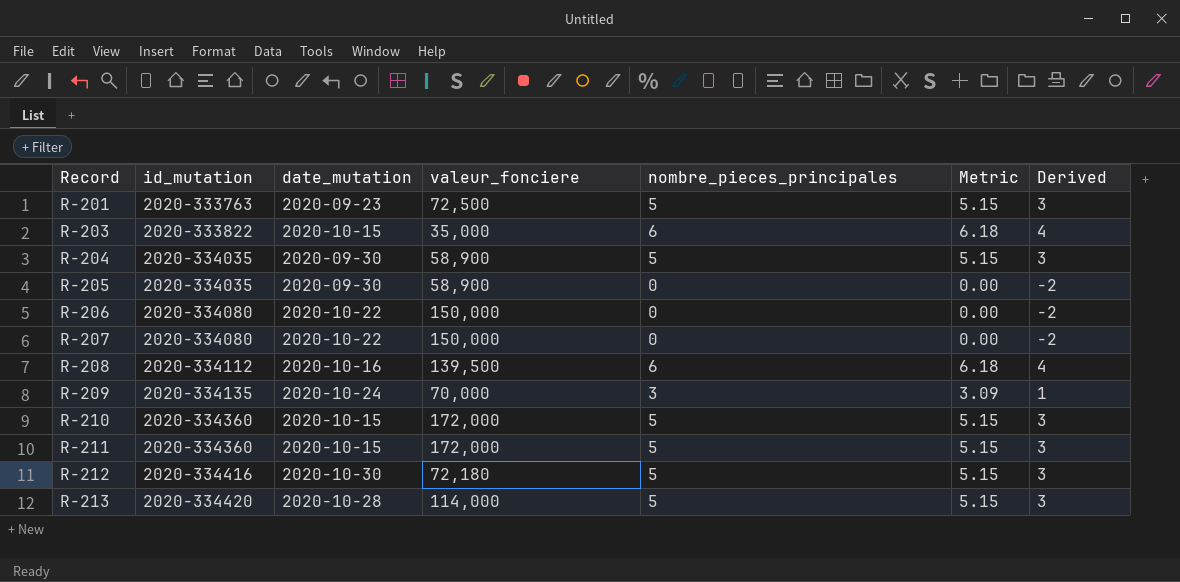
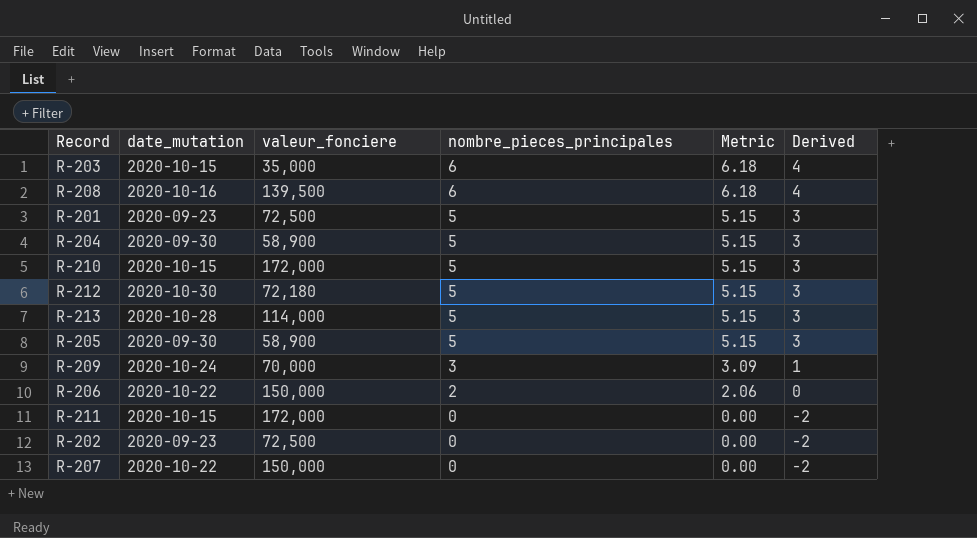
row order: Record ascending -> nombre_pieces_principales descending
column id_mutation | position: 2 -> none
R-205 | nombre_pieces_principales: 0 -> 5
R-205 | Metric: 0.00 -> 5.15
R-205 | Derived: -2 -> 3
R-206 | nombre_pieces_principales: 0 -> 2
R-206 | Metric: 0.00 -> 2.06
R-206 | Derived: -2 -> 0
R-211 | nombre_pieces_principales: 5 -> 0
R-211 | Metric: 5.15 -> 0.00
R-211 | Derived: 3 -> -2
row R-202: none -> 2020-09-23 | 72,500 | 0 | 0.00 | -2

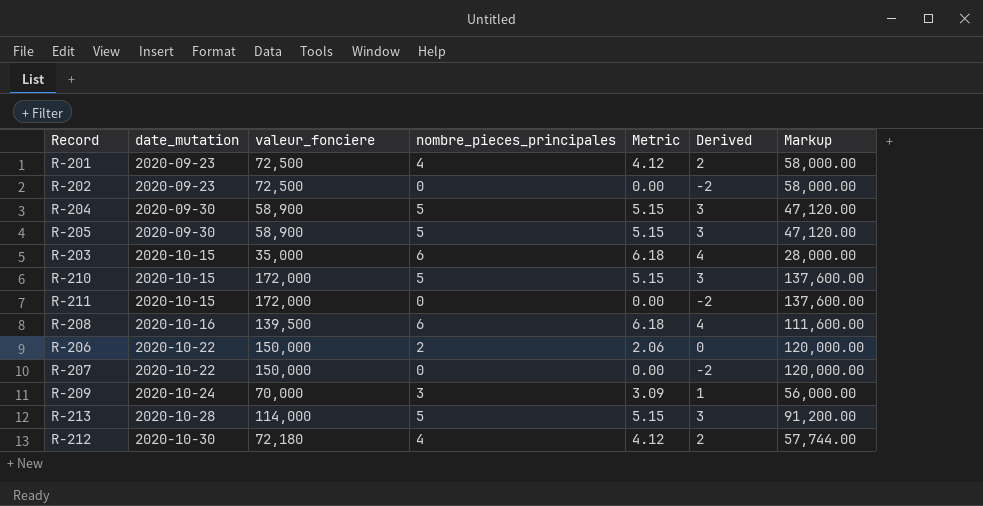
row order: nombre_pieces_principales descending -> date_mutation ascending
column Markup | formula: none -> [valeur_fonciere] * 0.8
R-201 | nombre_pieces_principales: 5 -> 4
R-201 | Metric: 5.15 -> 4.12
R-201 | Derived: 3 -> 2
R-212 | nombre_pieces_principales: 5 -> 4
R-212 | Metric: 5.15 -> 4.12
R-212 | Derived: 3 -> 2

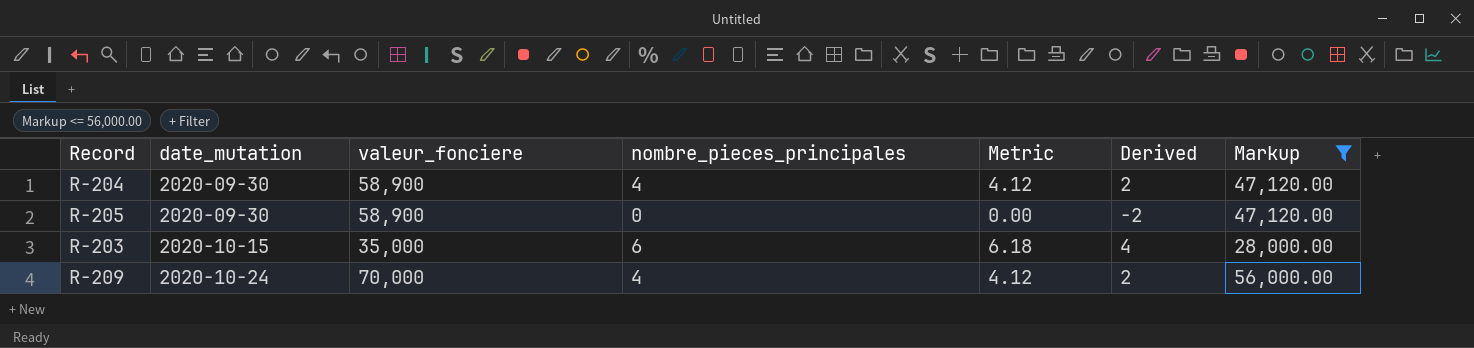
filter: none -> Markup <= 56,000.00
R-204 | nombre_pieces_principales: 5 -> 4
R-204 | Metric: 5.15 -> 4.12
R-204 | Derived: 3 -> 2
R-205 | nombre_pieces_principales: 5 -> 0
R-205 | Metric: 5.15 -> 0.00
R-205 | Derived: 3 -> -2
R-209 | nombre_pieces_principales: 3 -> 4
R-209 | Metric: 3.09 -> 4.12
R-209 | Derived: 1 -> 2

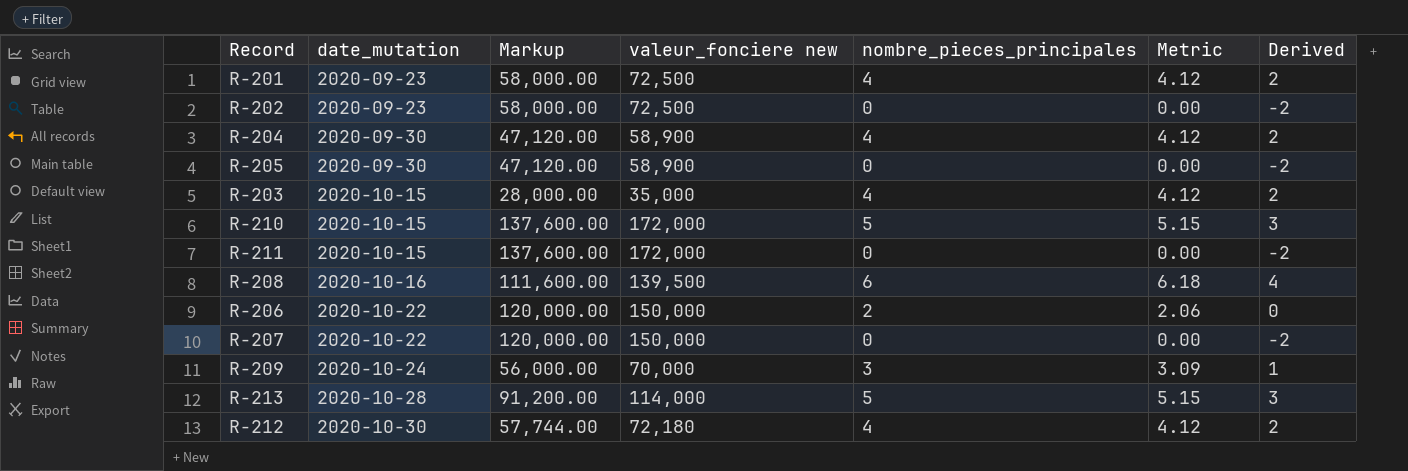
filter: Markup <= 56,000.00 -> none
column Markup | position: 7 -> 3
column name: valeur_fonciere -> valeur_fonciere new
R-203 | nombre_pieces_principales: 6 -> 4
R-203 | Metric: 6.18 -> 4.12
R-203 | Derived: 4 -> 2
R-209 | nombre_pieces_principales: 4 -> 3
R-209 | Metric: 4.12 -> 3.09
R-209 | Derived: 2 -> 1

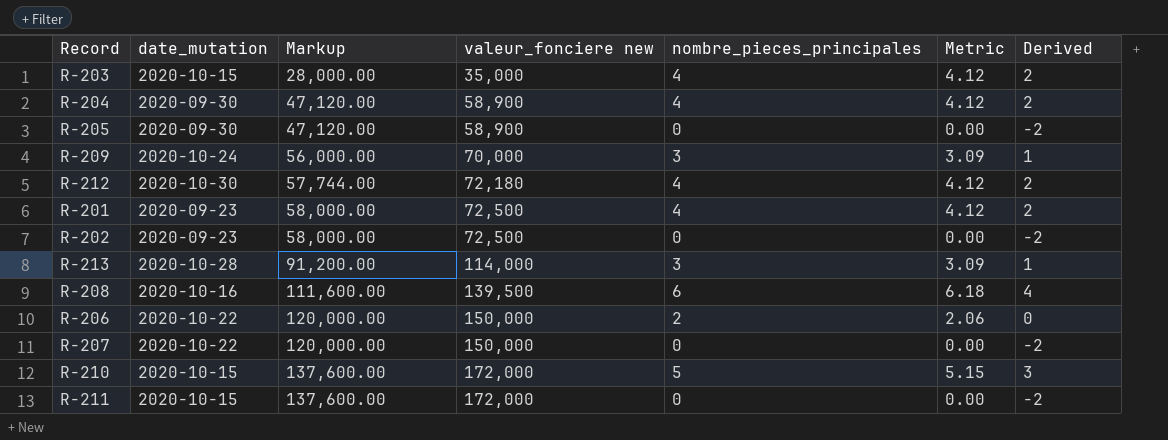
row order: date_mutation ascending -> Markup ascending
R-213 | nombre_pieces_principales: 5 -> 3
R-213 | Metric: 5.15 -> 3.09
R-213 | Derived: 3 -> 1

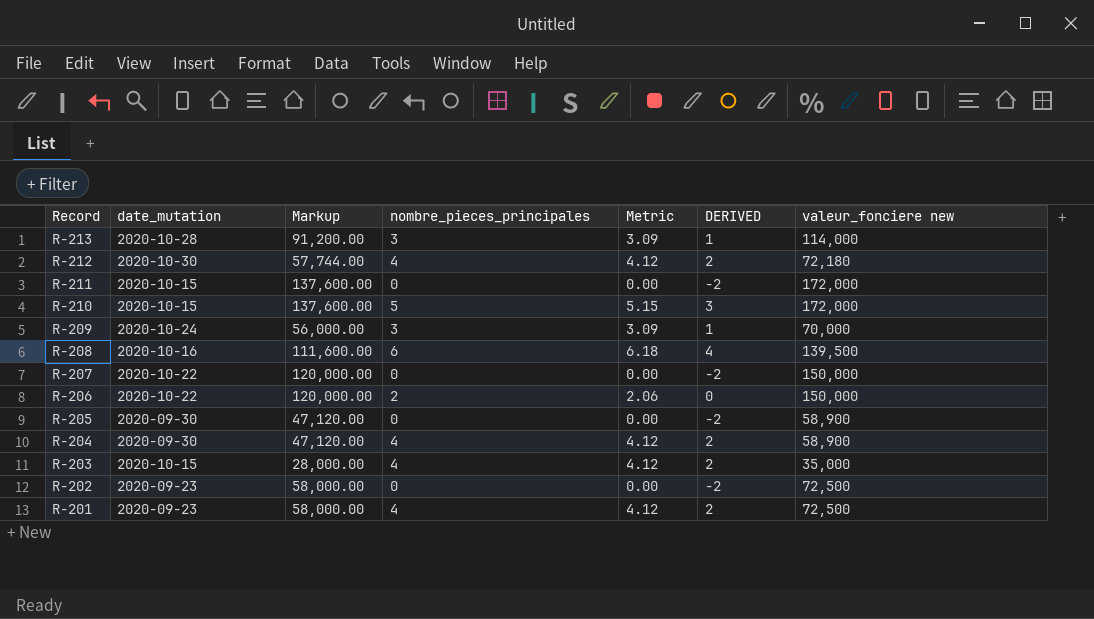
row order: Markup ascending -> Record descending
column name: Derived -> DERIVED
column valeur_fonciere new | position: 4 -> 7

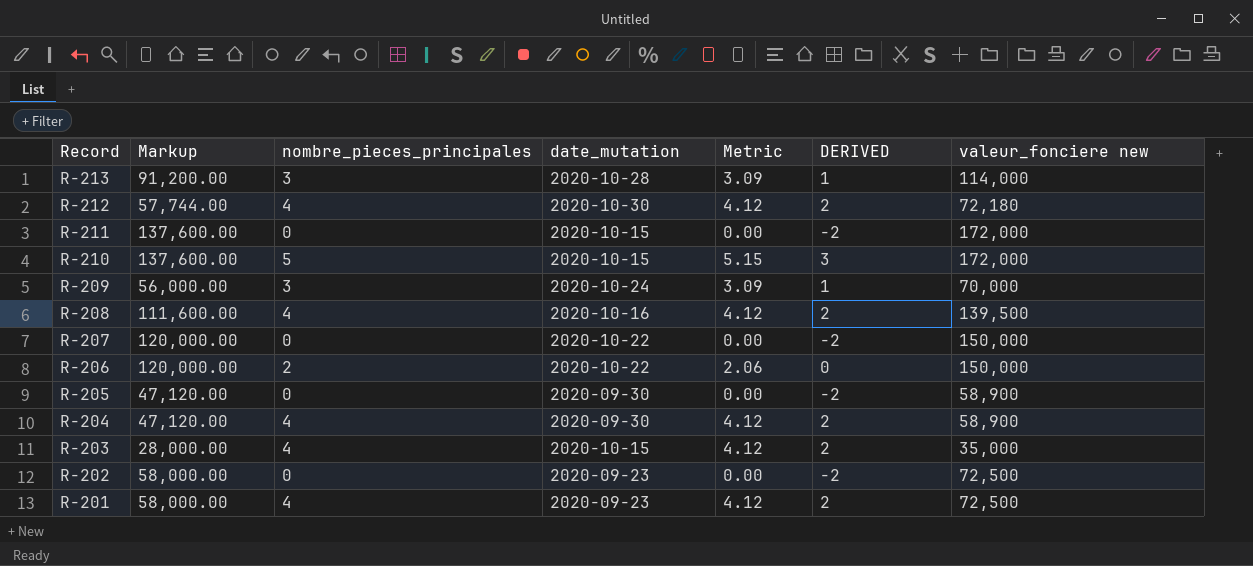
column date_mutation | position: 2 -> 4
R-208 | nombre_pieces_principales: 6 -> 4
R-208 | Metric: 6.18 -> 4.12
R-208 | DERIVED: 4 -> 2

